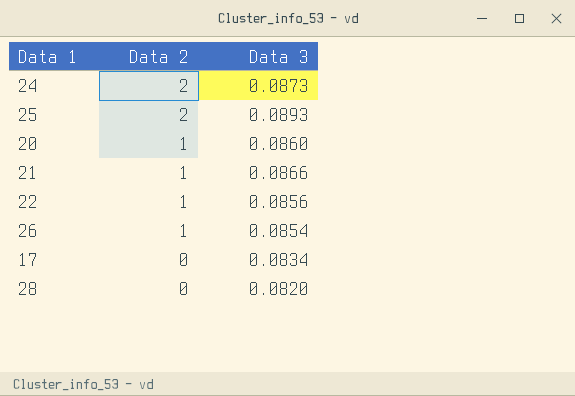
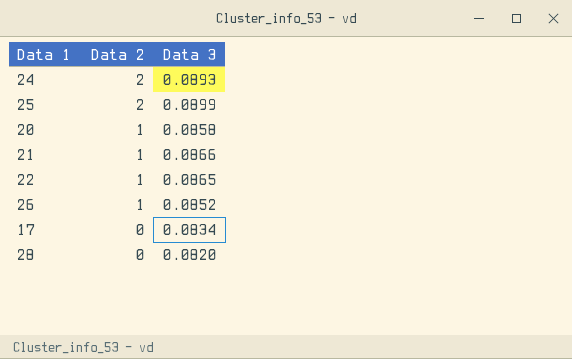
24 | Data 3: 0.0873 -> 0.0893
25 | Data 3: 0.0893 -> 0.0899
20 | Data 3: 0.0860 -> 0.0858
22 | Data 3: 0.0856 -> 0.0865
26 | Data 3: 0.0854 -> 0.0852

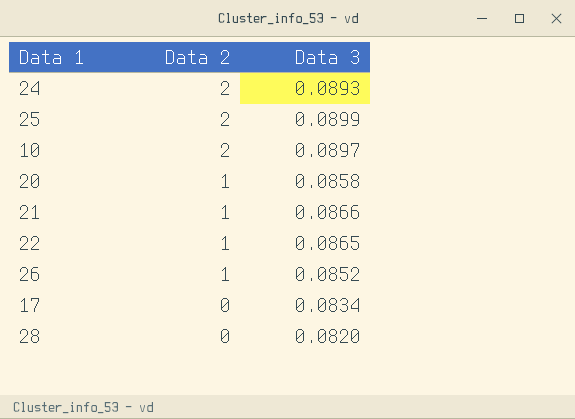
row 10: none -> 2 | 0.0897

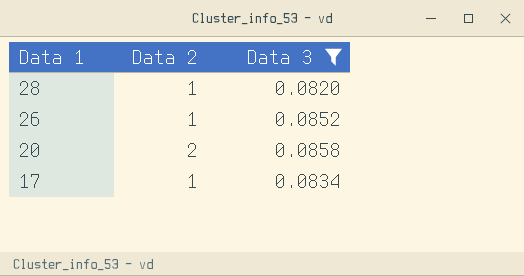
filter: none -> Data 3 <= 0.0858
row order: Data 2 descending -> Data 1 descending
28 | Data 2: 0 -> 1
20 | Data 2: 1 -> 2
17 | Data 2: 0 -> 1

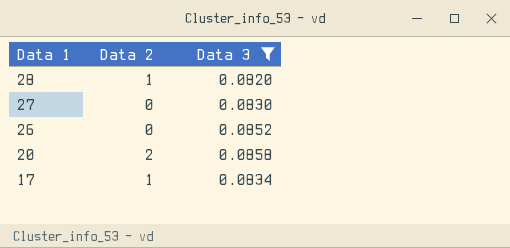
row 27: none -> 0 | 0.0830
26 | Data 2: 1 -> 0

